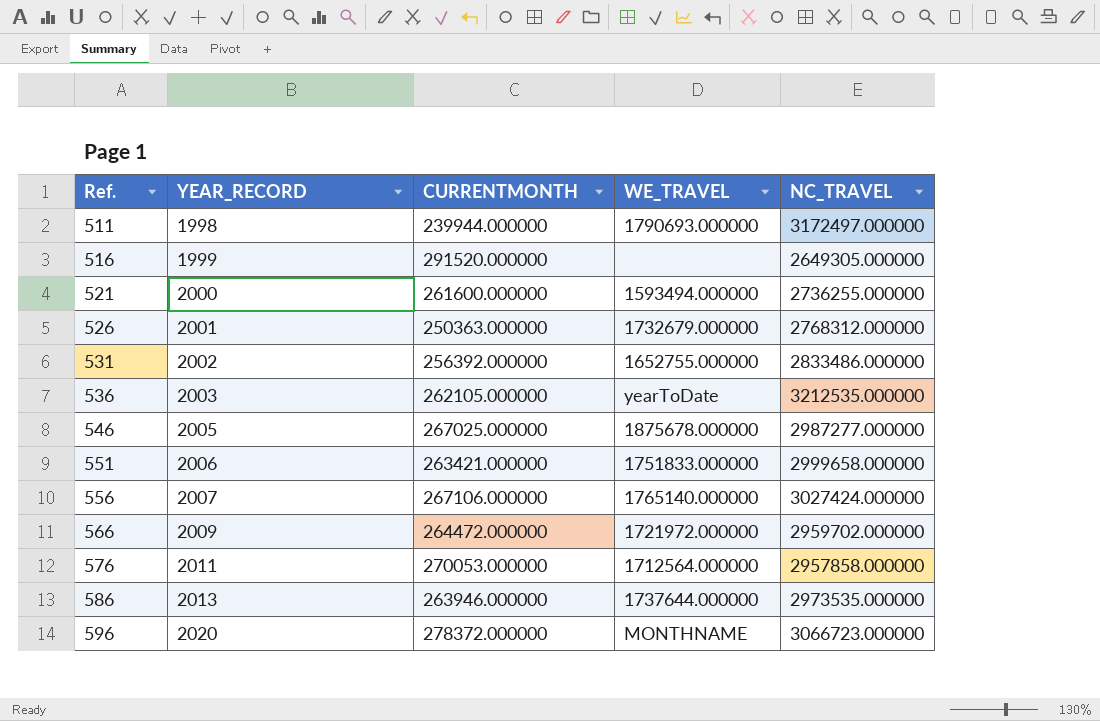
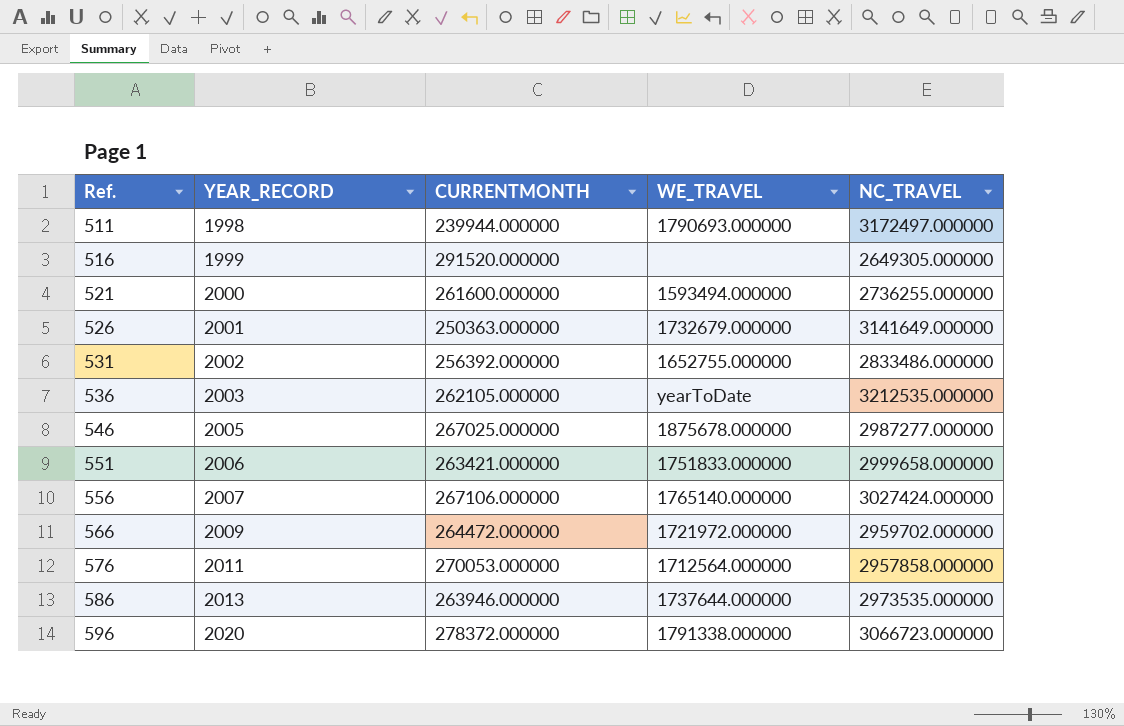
526 | NC_TRAVEL: 2768312.000000 -> 3141649.000000
596 | WE_TRAVEL: MONTHNAME -> 1791338.000000

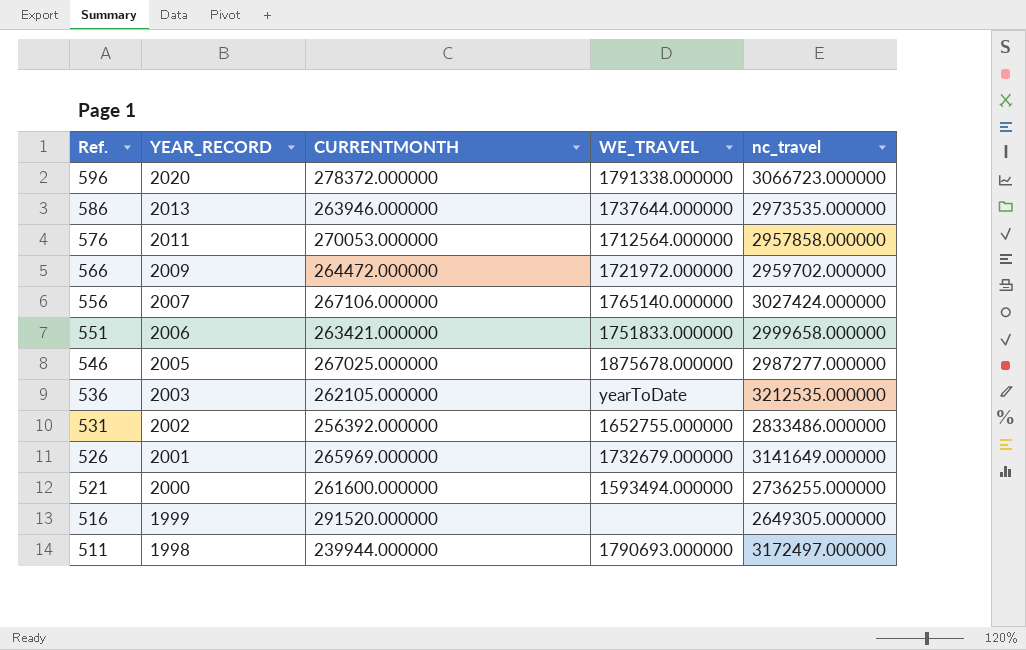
row order: Ref. ascending -> Ref. descending
column name: NC_TRAVEL -> nc_travel
526 | CURRENTMONTH: 250363.000000 -> 265969.000000

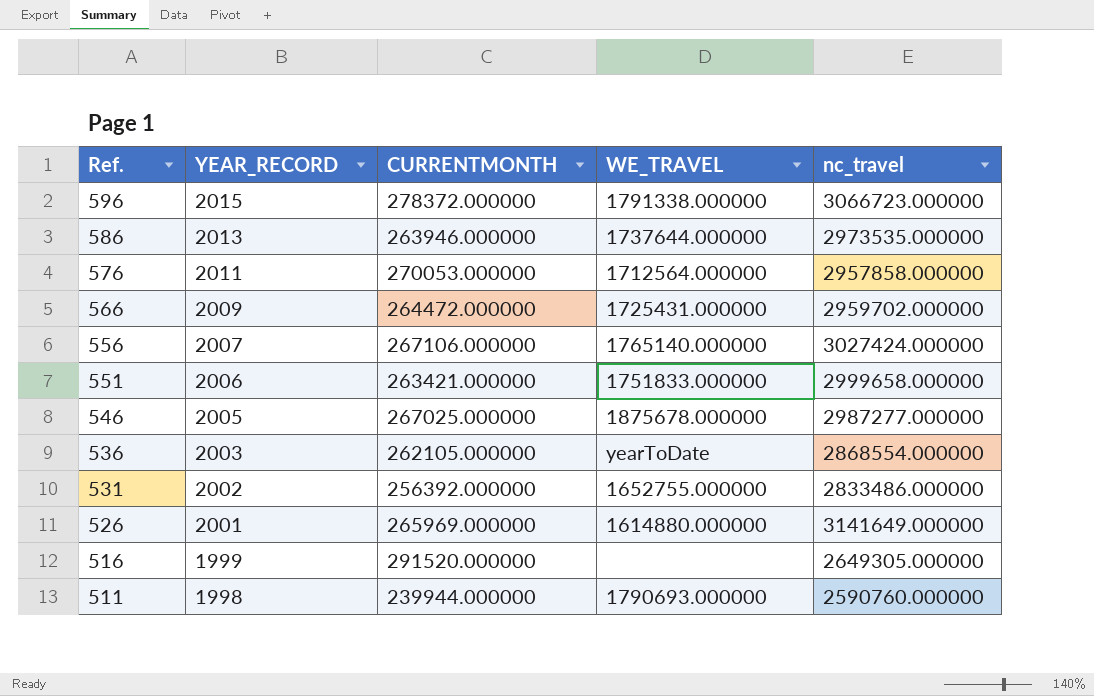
row 521: 2000 | 261600.000000 | 1593494.000000 | 2736255.000000 -> none
596 | YEAR_RECORD: 2020 -> 2015
566 | WE_TRAVEL: 1721972.000000 -> 1725431.000000
536 | nc_travel: 3212535.000000 -> 2868554.000000
526 | WE_TRAVEL: 1732679.000000 -> 1614880.000000
511 | nc_travel: 3172497.000000 -> 2590760.000000

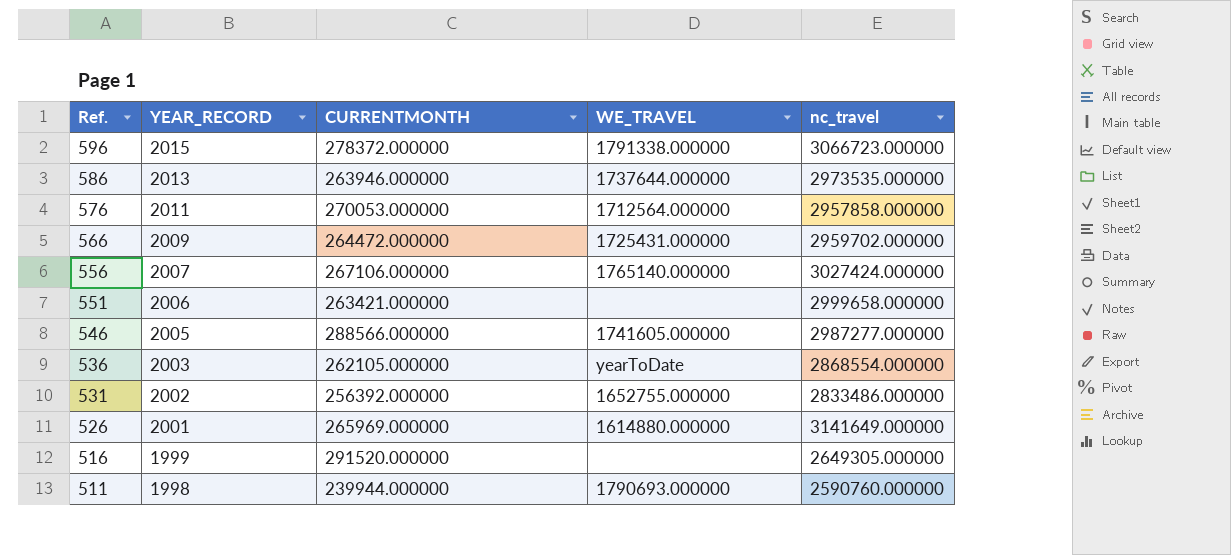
551 | WE_TRAVEL: 1751833.000000 -> none
546 | CURRENTMONTH: 267025.000000 -> 288566.000000
546 | WE_TRAVEL: 1875678.000000 -> 1741605.000000

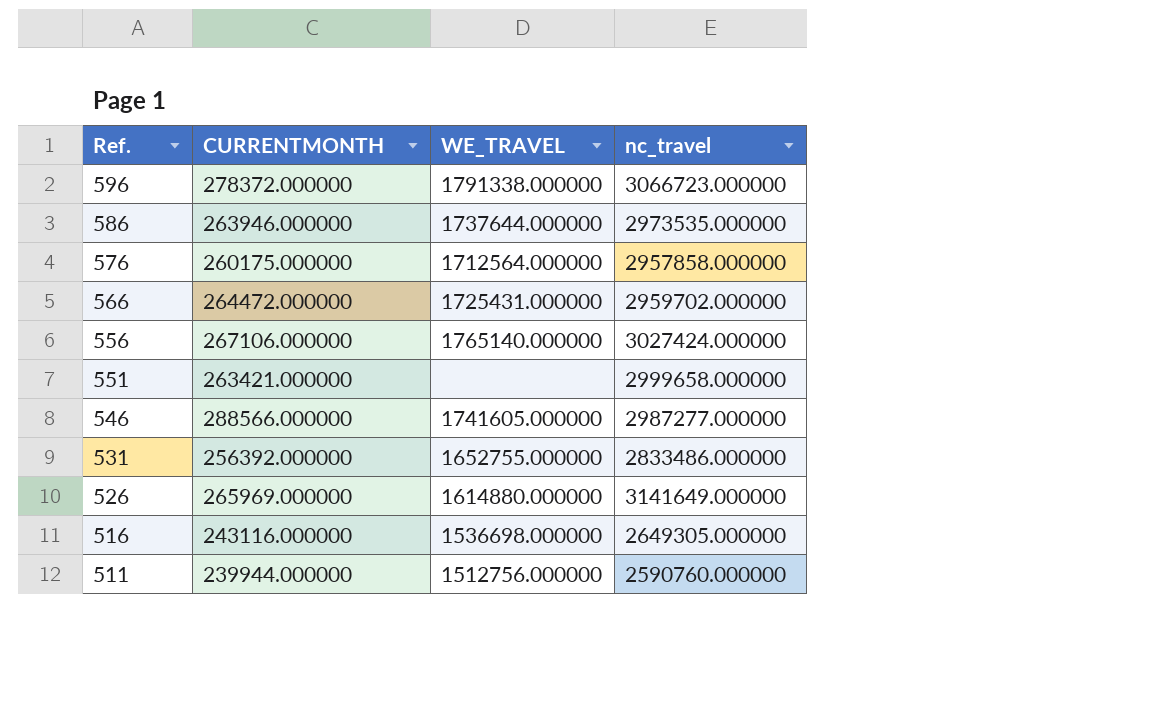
column YEAR_RECORD | position: 2 -> none
row 536: 2003 | 262105.000000 | yearToDate | 2868554.000000 -> none
576 | CURRENTMONTH: 270053.000000 -> 260175.000000
516 | CURRENTMONTH: 291520.000000 -> 243116.000000
516 | WE_TRAVEL: none -> 1536698.000000
511 | WE_TRAVEL: 1790693.000000 -> 1512756.000000

